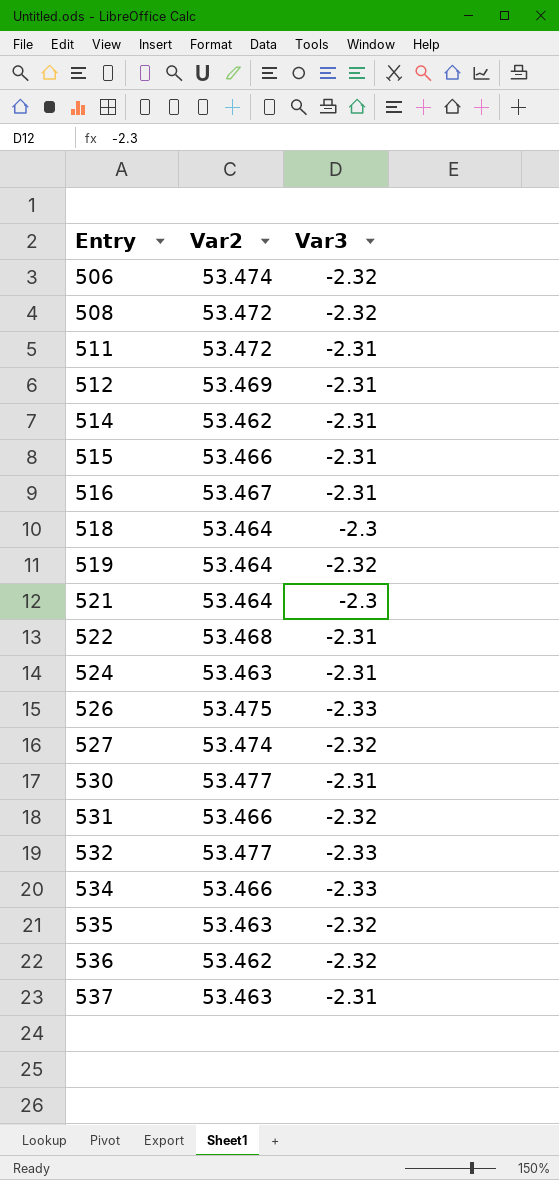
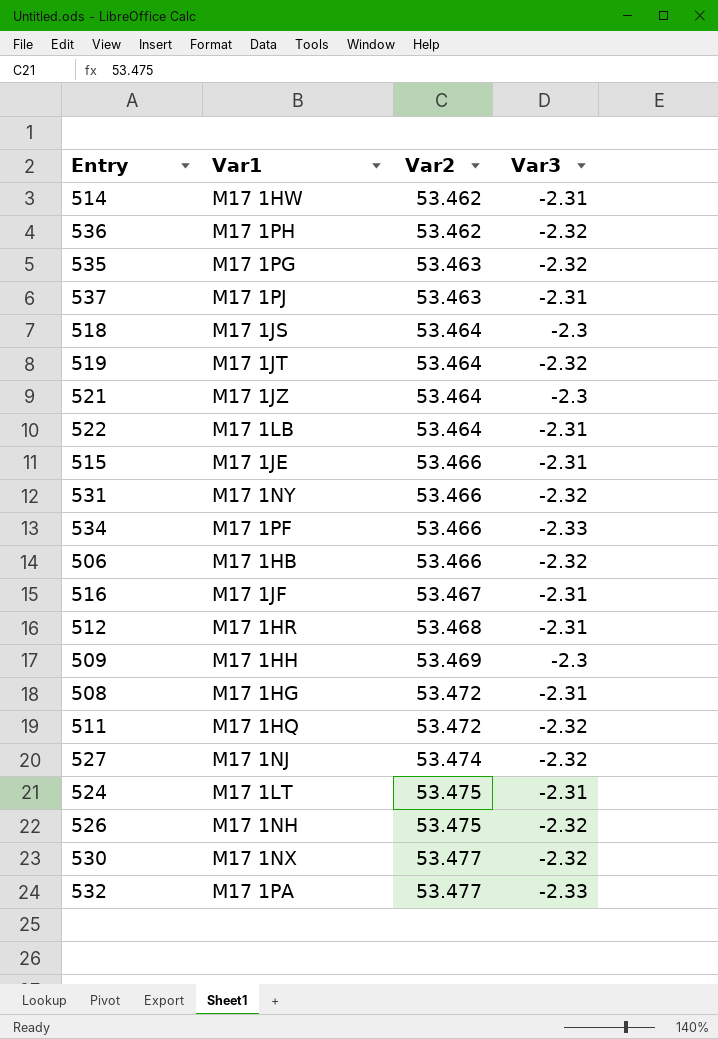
row order: Entry ascending -> Var2 ascending
column Var1 | position: none -> 2
522 | Var2: 53.468 -> 53.464
506 | Var2: 53.474 -> 53.466
512 | Var2: 53.469 -> 53.468
row 509: none -> M17 1HH | 53.469 | -2.3
508 | Var3: -2.32 -> -2.31
511 | Var3: -2.31 -> -2.32
524 | Var2: 53.463 -> 53.475
526 | Var3: -2.33 -> -2.32
530 | Var3: -2.31 -> -2.32

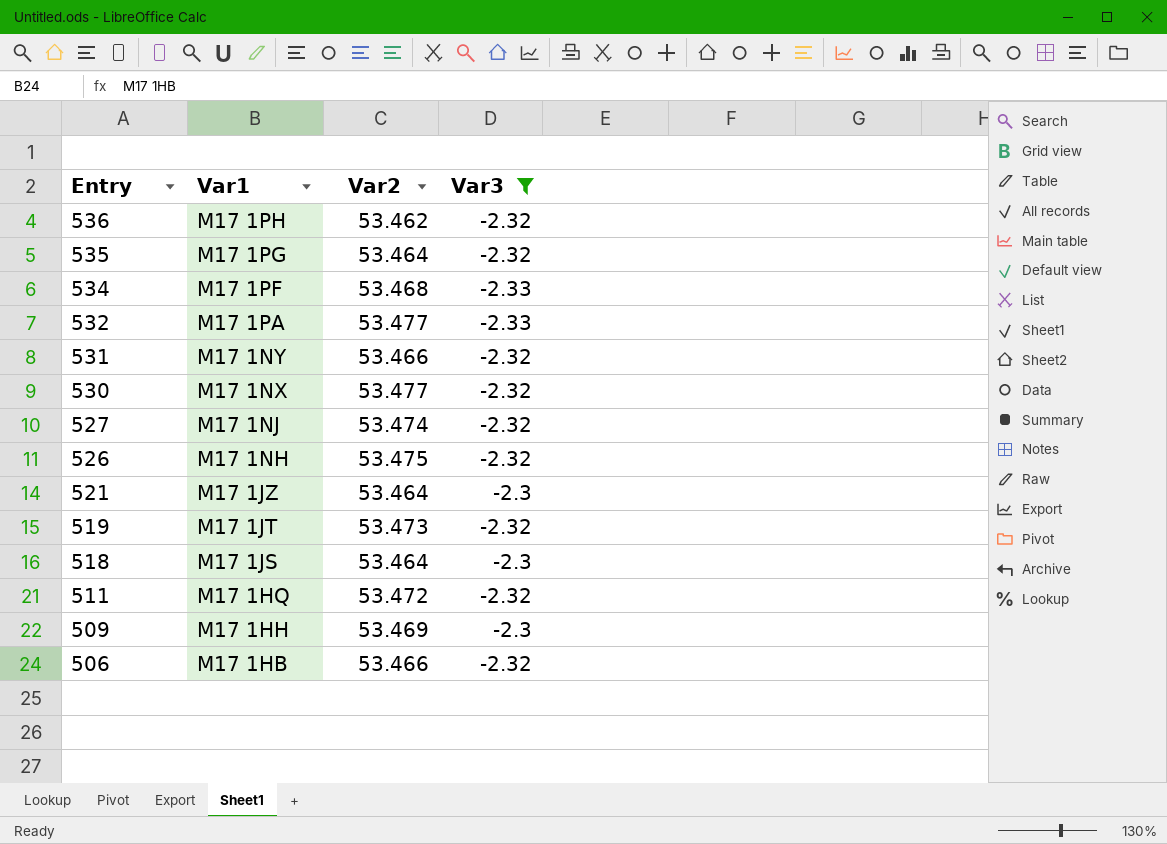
filter: none -> Var3 != -2.31
row order: Var2 ascending -> Entry descending
535 | Var2: 53.463 -> 53.464
534 | Var2: 53.466 -> 53.468
519 | Var2: 53.464 -> 53.473

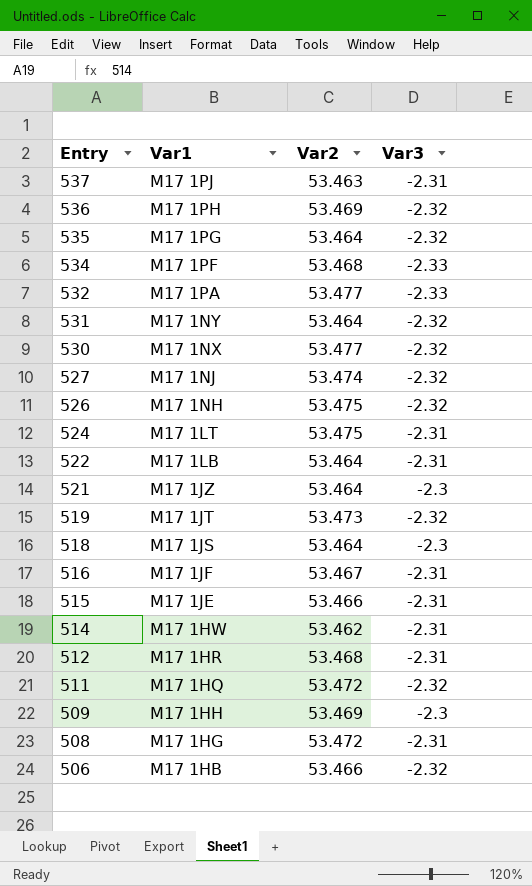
filter: Var3 != -2.31 -> none
536 | Var2: 53.462 -> 53.469
531 | Var2: 53.466 -> 53.464

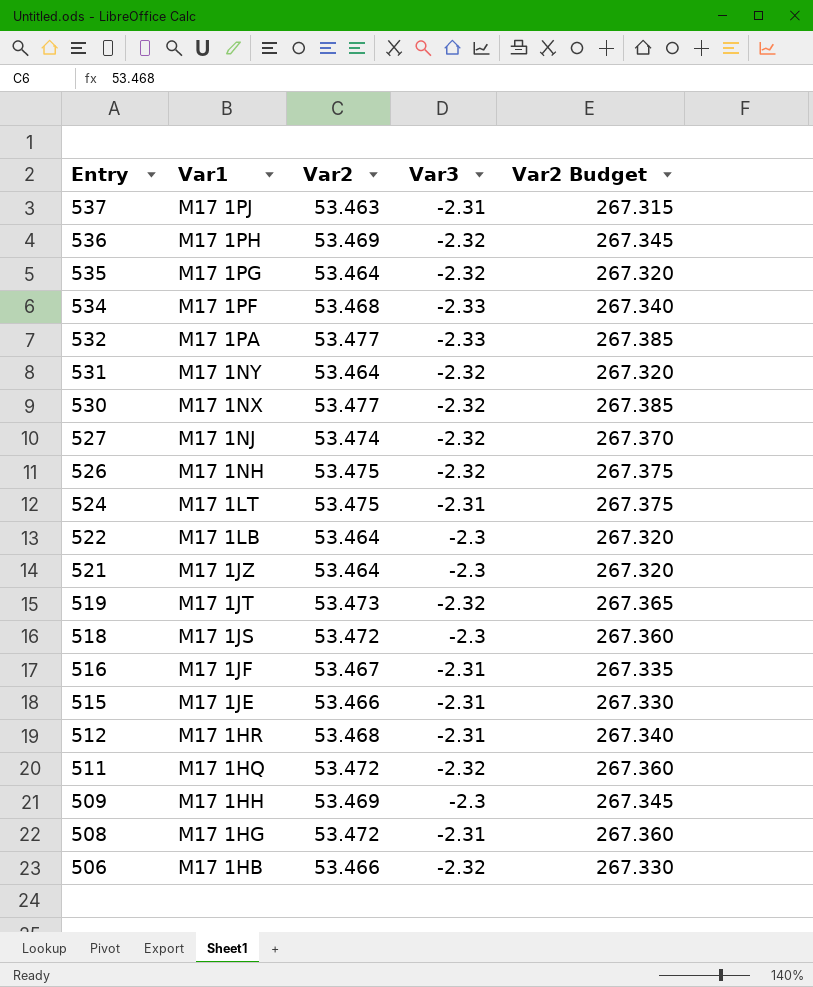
column Var2 Budget | formula: none -> [Var2] * 5
row 514: M17 1HW | 53.462 | -2.31 -> none
522 | Var3: -2.31 -> -2.3
518 | Var2: 53.464 -> 53.472

